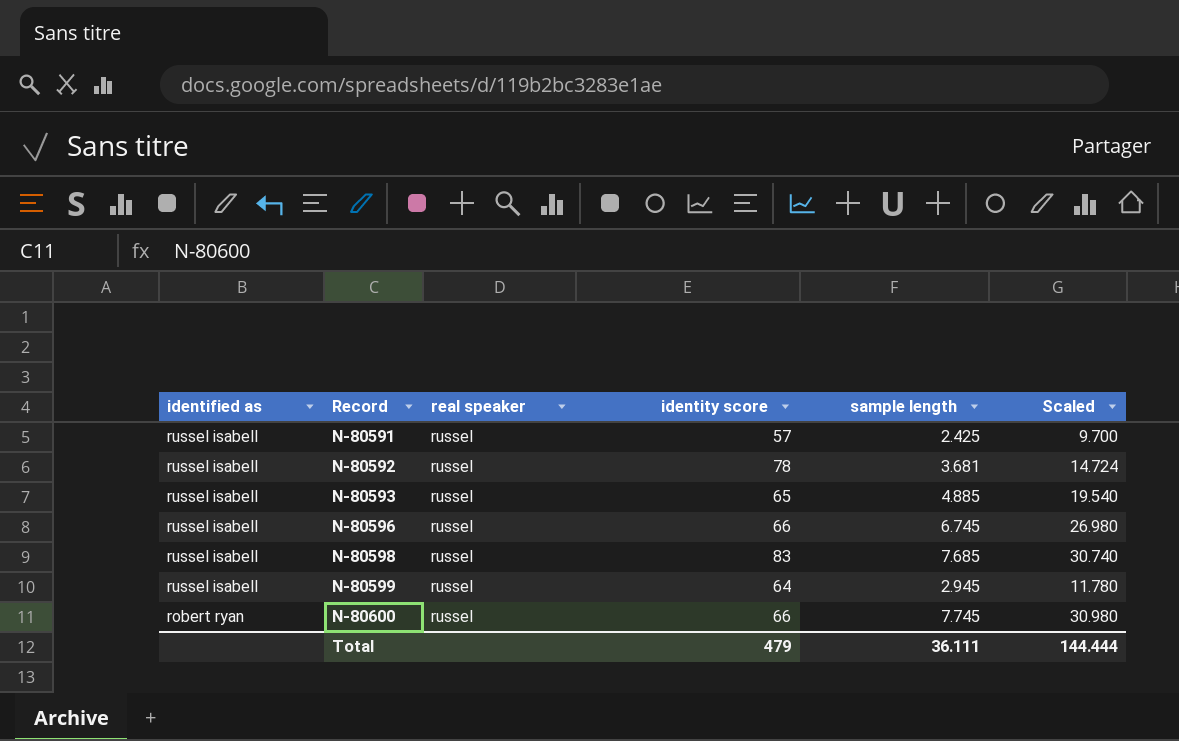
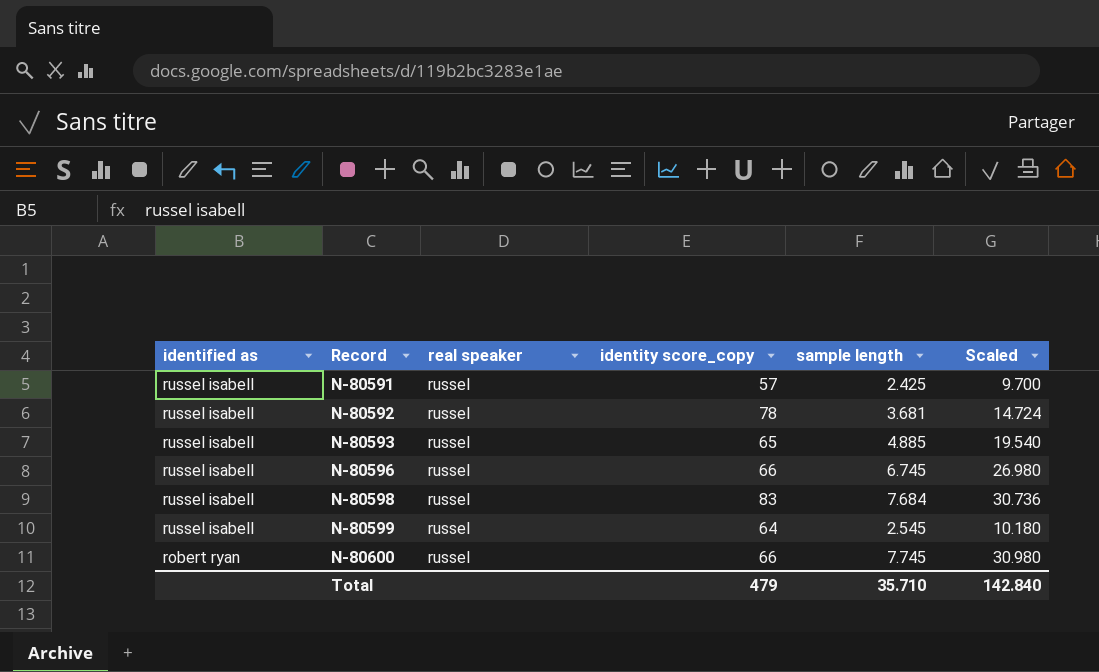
column name: identity score -> identity score_copy
N-80598 | sample length: 7.685 -> 7.684
N-80598 | Scaled: 30.740 -> 30.736
N-80599 | sample length: 2.945 -> 2.545
N-80599 | Scaled: 11.780 -> 10.180
Total | sample length: 36.111 -> 35.710
Total | Scaled: 144.444 -> 142.840

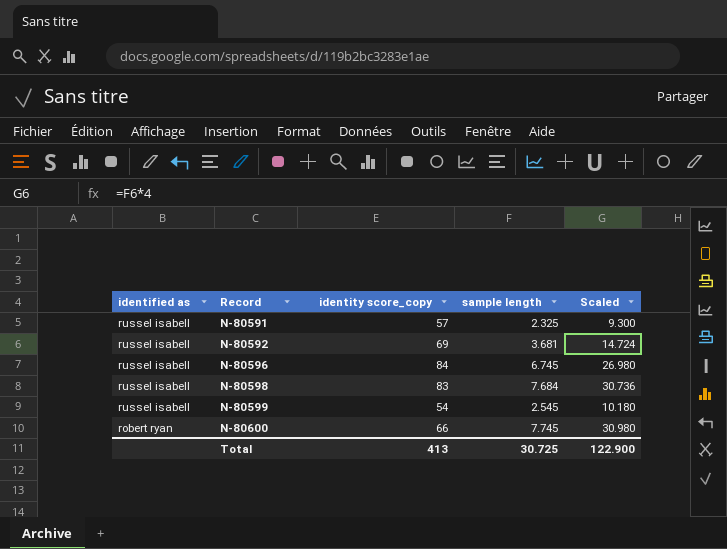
column real speaker | position: 3 -> none
row N-80593: russel isabell | russel | 65 | 4.885 | 19.540 -> none
N-80591 | sample length: 2.425 -> 2.325
N-80591 | Scaled: 9.700 -> 9.300
N-80592 | identity score_copy: 78 -> 69
N-80596 | identity score_copy: 66 -> 84
N-80599 | identity score_copy: 64 -> 54
Total | identity score_copy: 479 -> 413
Total | sample length: 35.710 -> 30.725
Total | Scaled: 142.840 -> 122.900

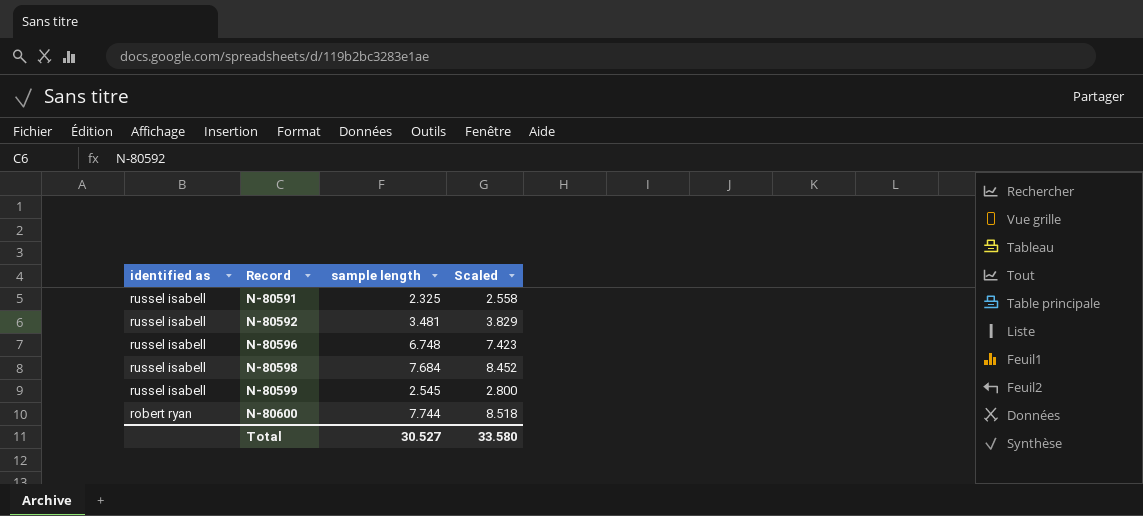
column identity score_copy | position: 3 -> none
column Scaled | formula: [sample length] * 4 -> [sample length] * 1.1
N-80592 | sample length: 3.681 -> 3.481
N-80596 | sample length: 6.745 -> 6.748
N-80600 | sample length: 7.745 -> 7.744
Total | sample length: 30.725 -> 30.527
Total | Scaled: 122.900 -> 33.580

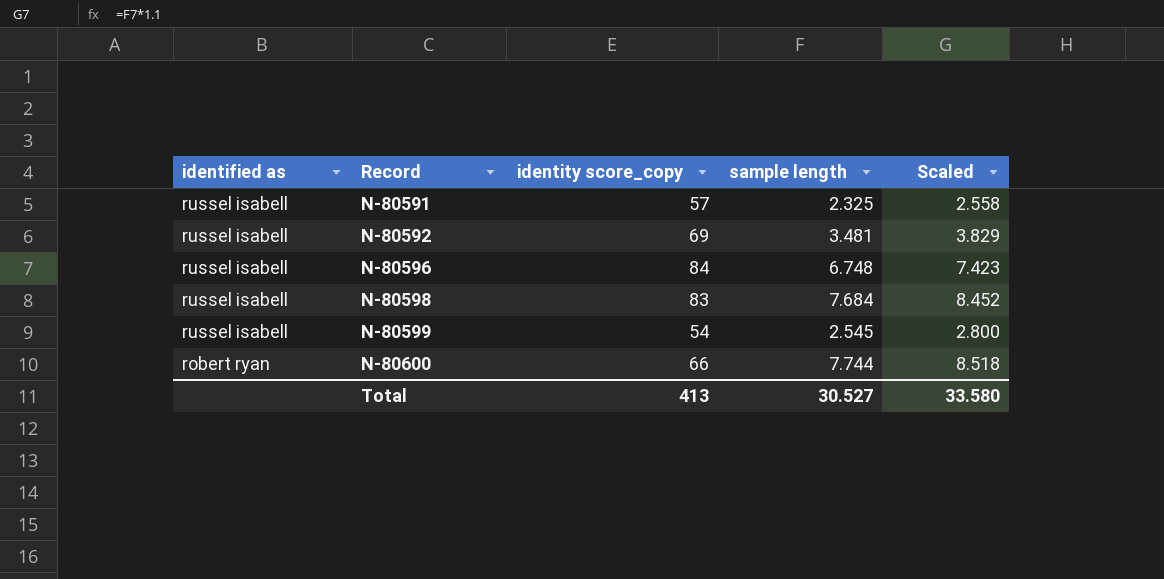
column identity score_copy | position: none -> 3

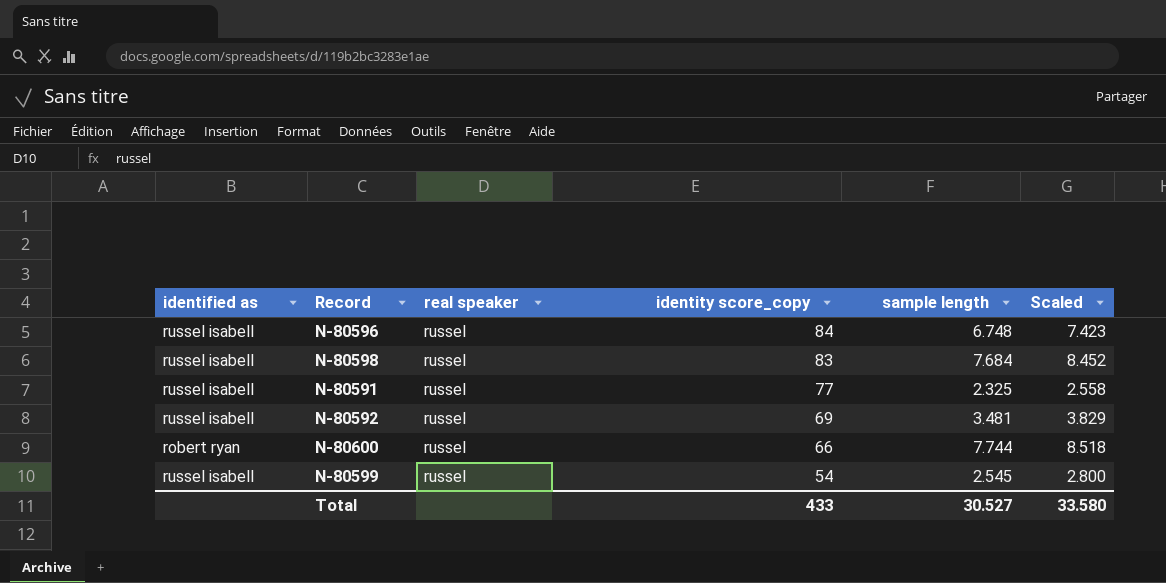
row order: identified as descending -> identity score_copy descending
column real speaker | position: none -> 3
N-80591 | identity score_copy: 57 -> 77
Total | identity score_copy: 413 -> 433

